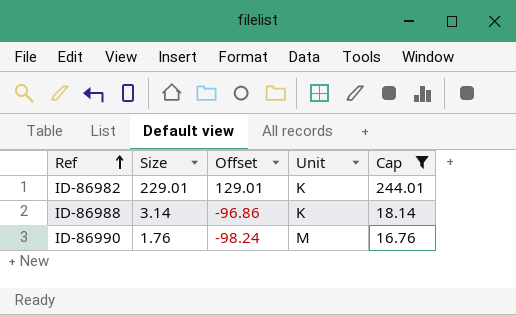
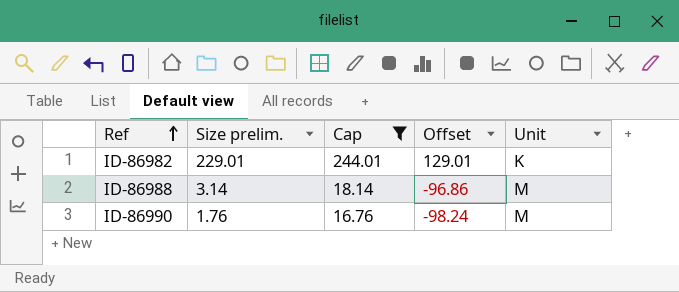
column name: Size -> Size prelim.
column Cap | position: 5 -> 3
ID-86988 | Unit: K -> M

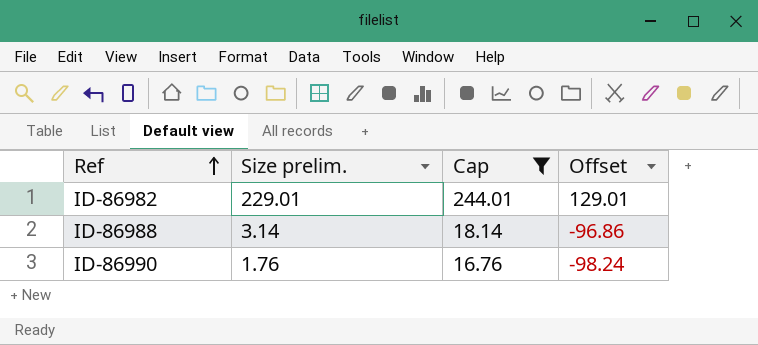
column Unit | position: 5 -> none

